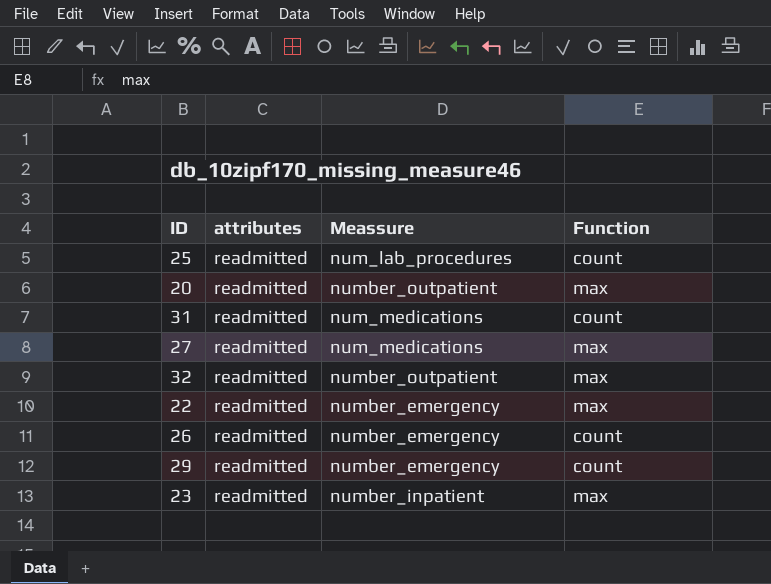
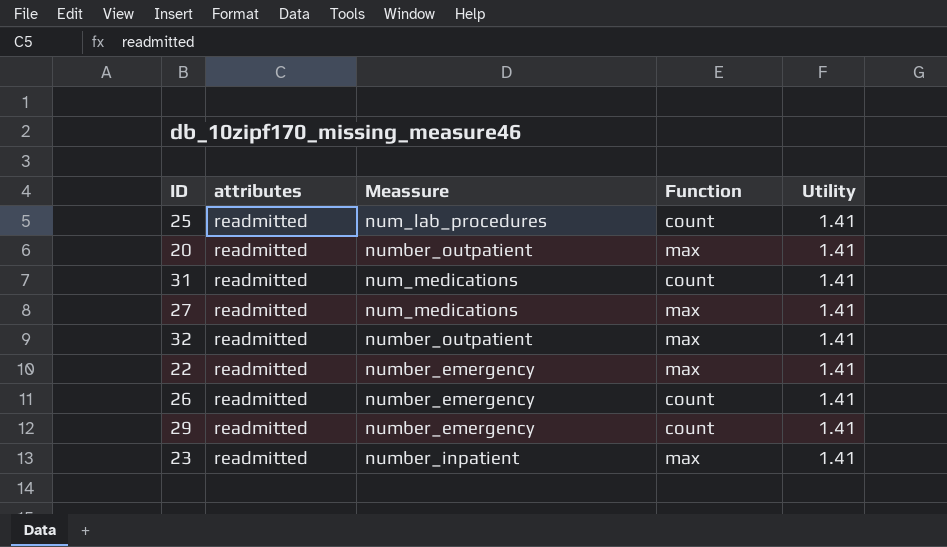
column Utility | position: none -> 5

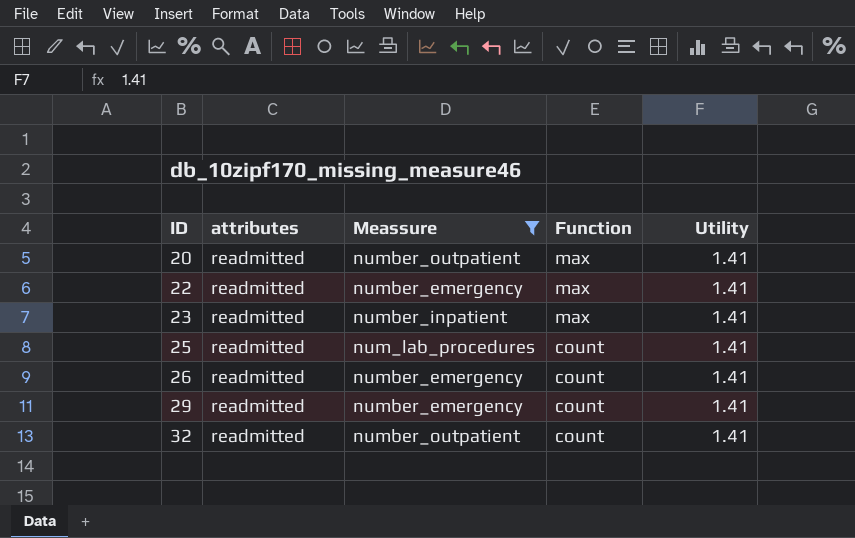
filter: none -> Meassure != num_medications
row order: none -> ID ascending
32 | Function: max -> count

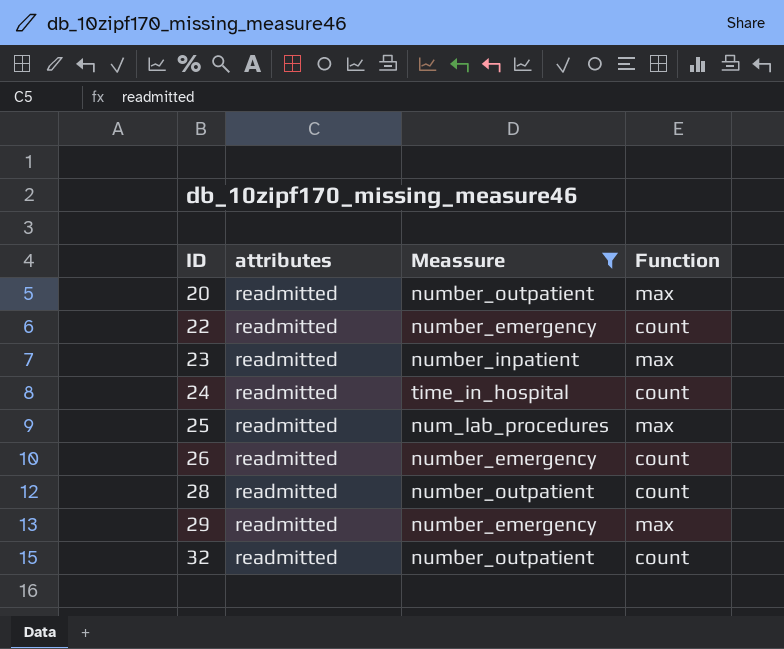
column Utility | position: 5 -> none
22 | Function: max -> count
row 24: none -> readmitted | time_in_hospital | count
25 | Function: count -> max
row 28: none -> readmitted | number_outpatient | count
29 | Function: count -> max

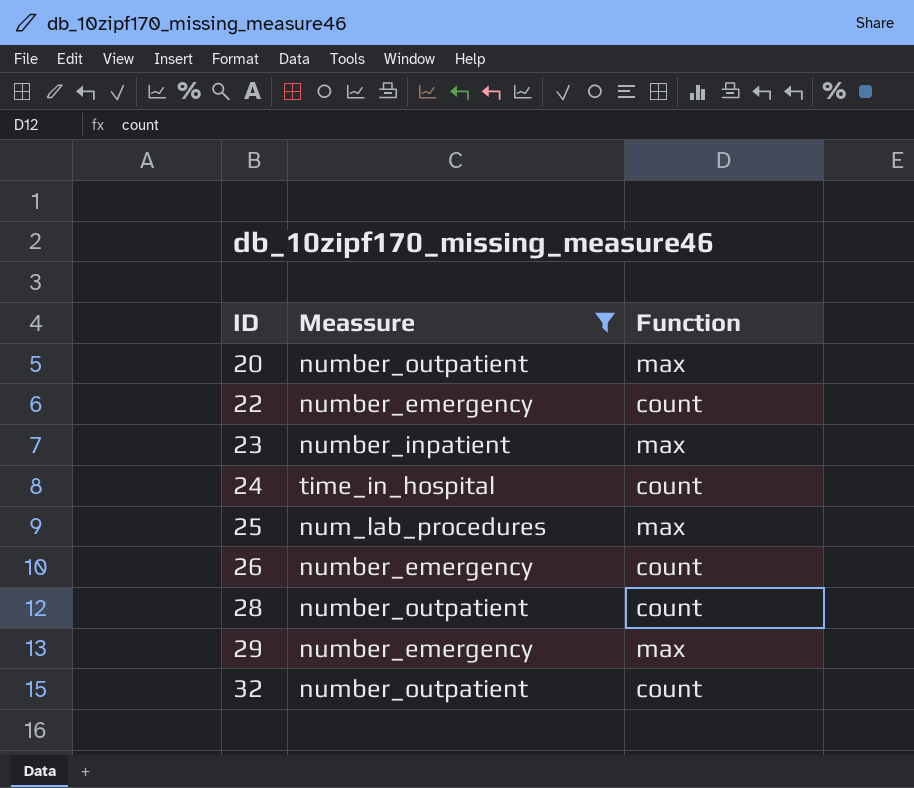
column attributes | position: 2 -> none

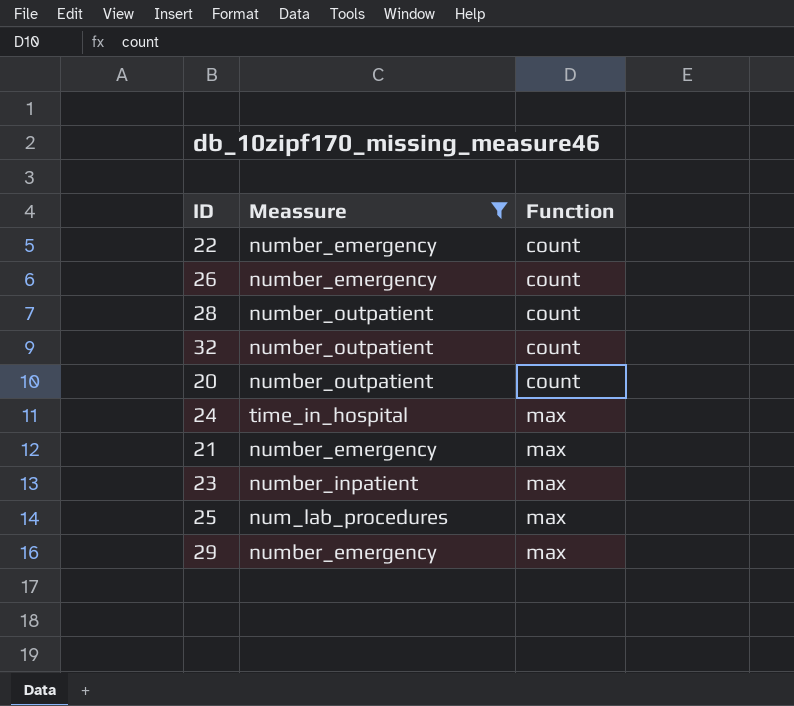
row order: ID ascending -> Function ascending
20 | Function: max -> count
24 | Function: count -> max
row 21: none -> number_emergency | max

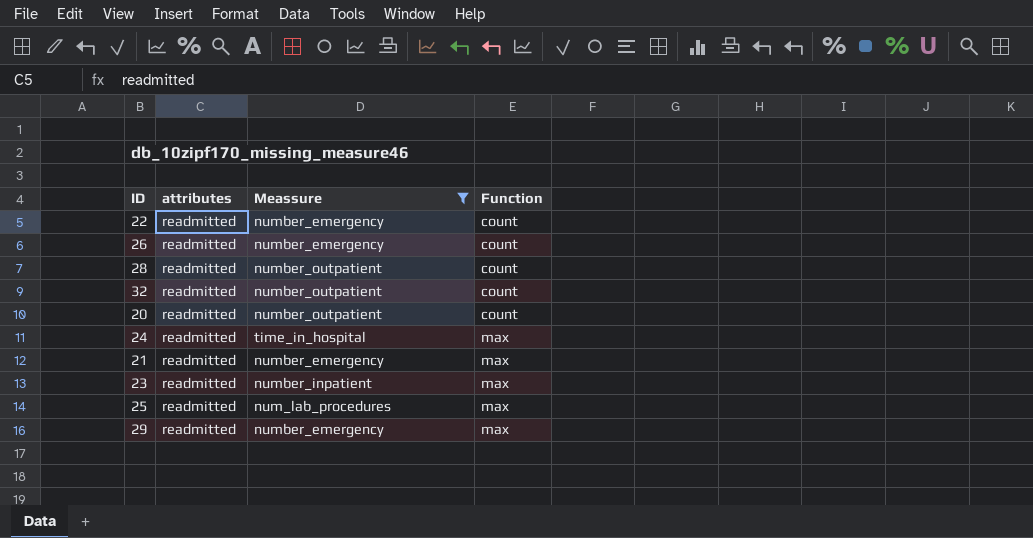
column attributes | position: none -> 2

